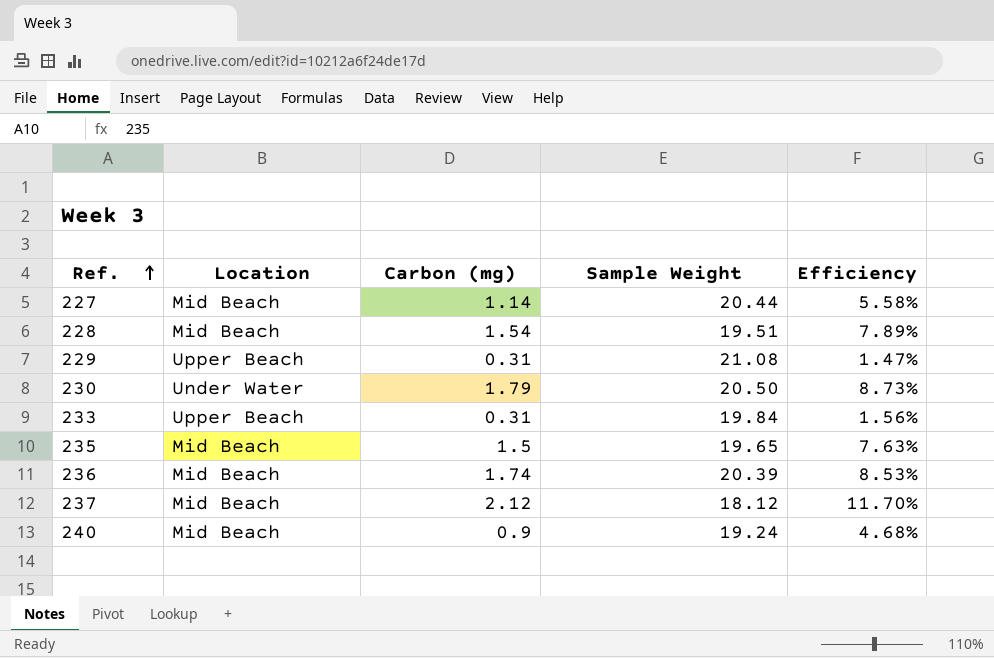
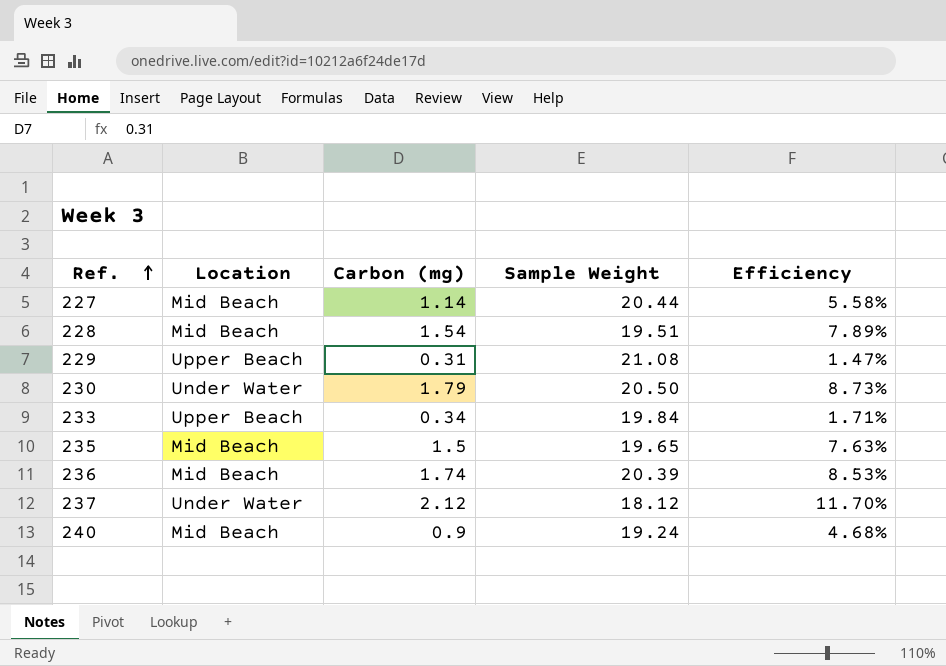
233 | Carbon (mg): 0.31 -> 0.34
233 | Efficiency: 1.56% -> 1.71%
237 | Location: Mid Beach -> Under Water

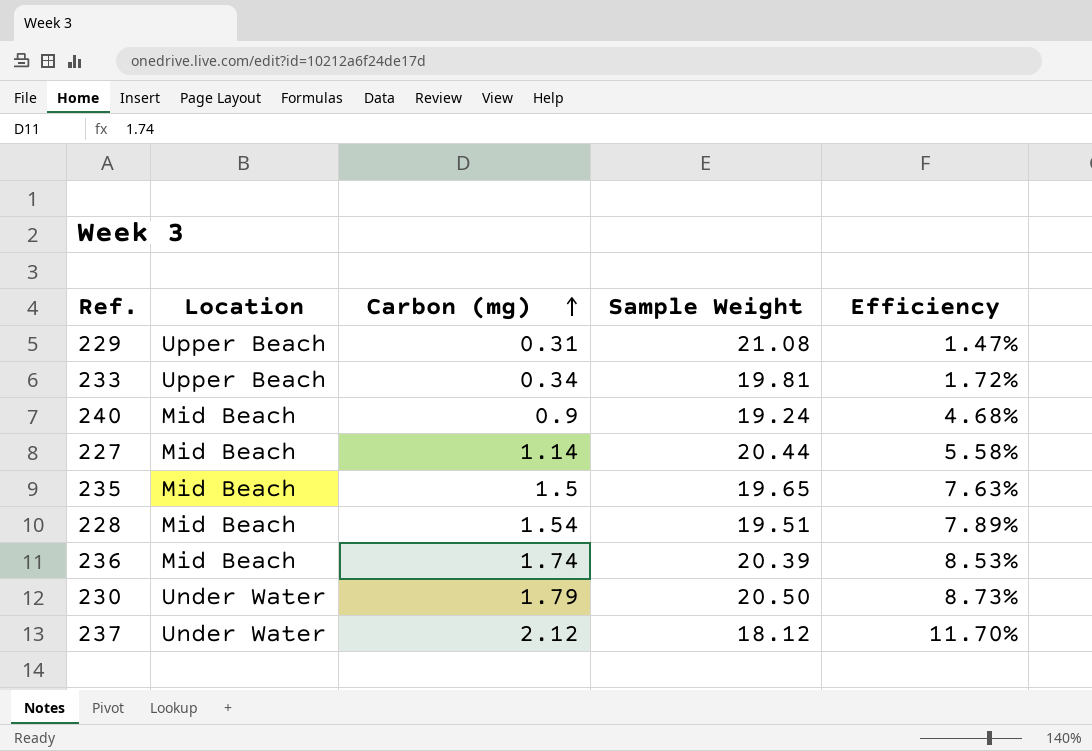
row order: Ref. ascending -> Carbon (mg) ascending
233 | Sample Weight: 19.84 -> 19.81
233 | Efficiency: 1.71% -> 1.72%

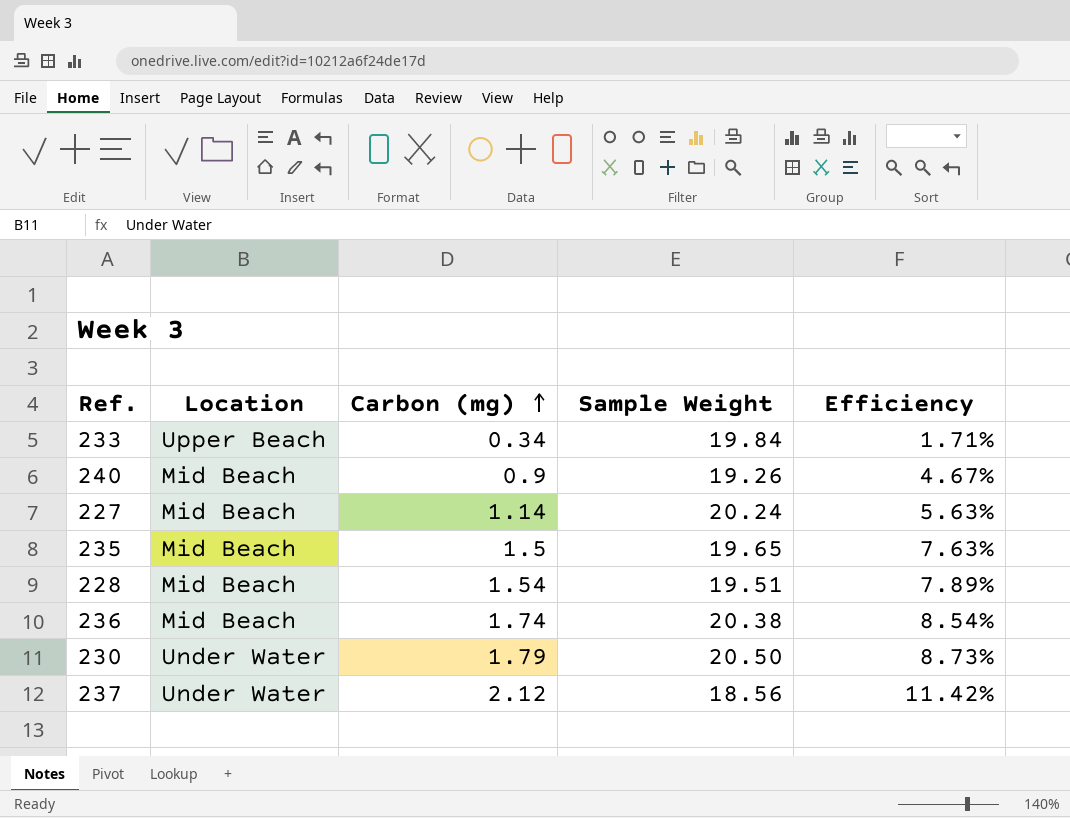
row 229: Upper Beach | 0.31 | 21.08 | 1.47% -> none
233 | Sample Weight: 19.81 -> 19.84
233 | Efficiency: 1.72% -> 1.71%
240 | Sample Weight: 19.24 -> 19.26
240 | Efficiency: 4.68% -> 4.67%
227 | Sample Weight: 20.44 -> 20.24
227 | Efficiency: 5.58% -> 5.63%
236 | Sample Weight: 20.39 -> 20.38
236 | Efficiency: 8.53% -> 8.54%
237 | Sample Weight: 18.12 -> 18.56
237 | Efficiency: 11.70% -> 11.42%

